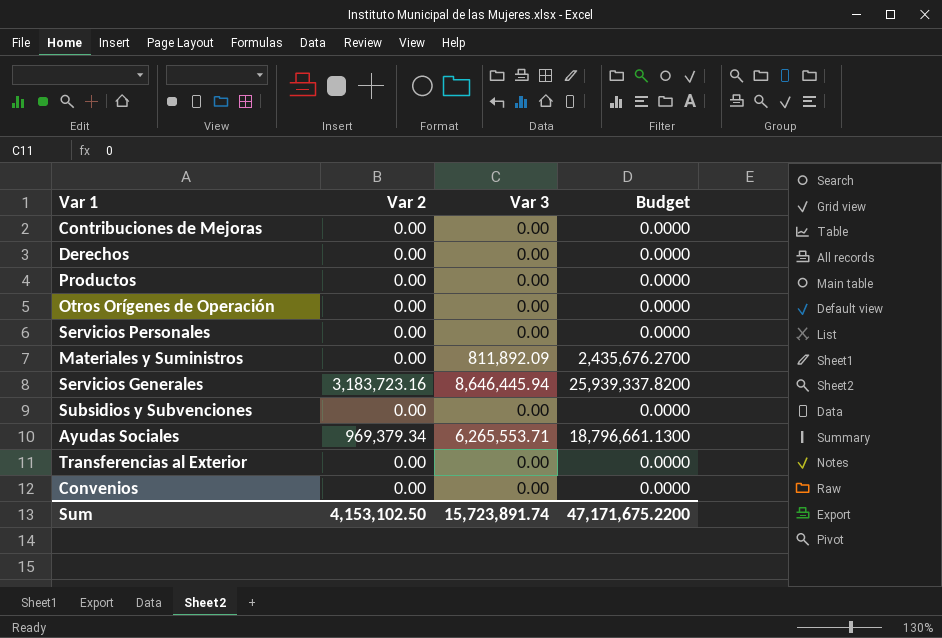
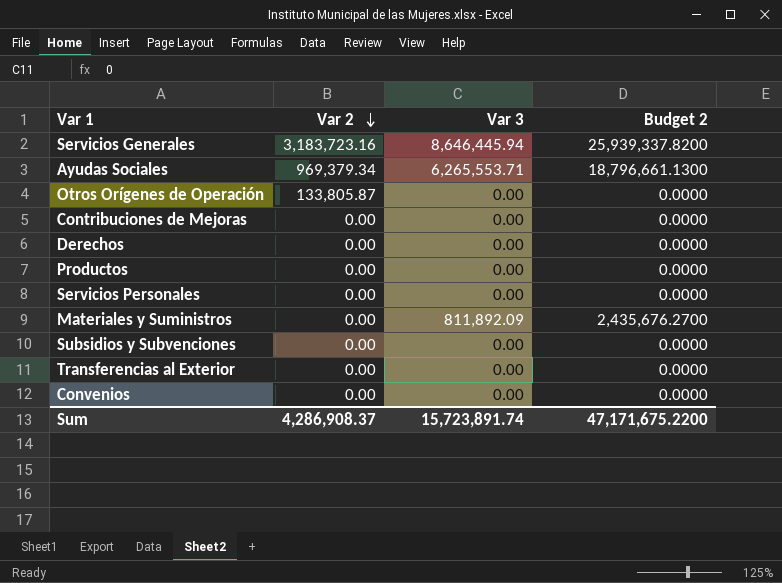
row order: none -> Var 2 descending
column name: Budget -> Budget 2
Otros Orígenes de Operación | Var 2: 0.00 -> 133,805.87
Sum | Var 2: 4,153,102.50 -> 4,286,908.37

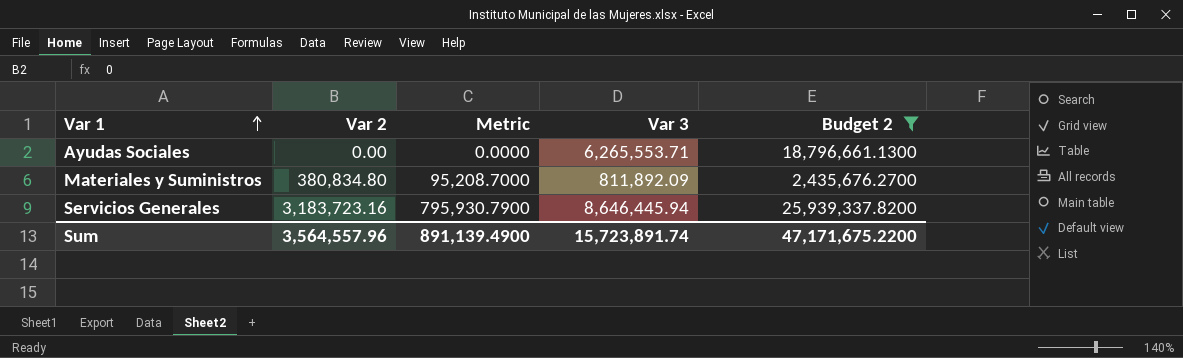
filter: none -> Budget 2 != 0.0000
row order: Var 2 descending -> Var 1 ascending
column Metric | formula: none -> [Var 2] * 0.25
Ayudas Sociales | Var 2: 969,379.34 -> 0.00
Materiales y Suministros | Var 2: 0.00 -> 380,834.80
Sum | Var 2: 4,286,908.37 -> 3,564,557.96

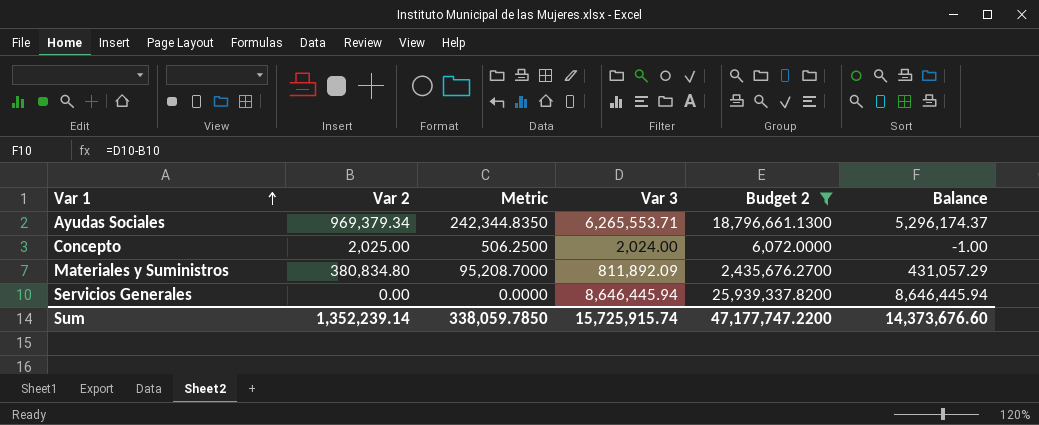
column Balance | formula: none -> [Var 3] - [Var 2]
Ayudas Sociales | Var 2: 0.00 -> 969,379.34
Ayudas Sociales | Metric: 0.0000 -> 242,344.8350
row Concepto: none -> 2,025.00 | 506.2500 | 2,024.00 | 6,072.0000 | -1.00
Servicios Generales | Var 2: 3,183,723.16 -> 0.00
Servicios Generales | Metric: 795,930.7900 -> 0.0000
Sum | Var 2: 3,564,557.96 -> 1,352,239.14
Sum | Metric: 891,139.4900 -> 338,059.7850
Sum | Var 3: 15,723,891.74 -> 15,725,915.74
Sum | Budget 2: 47,171,675.2200 -> 47,177,747.2200

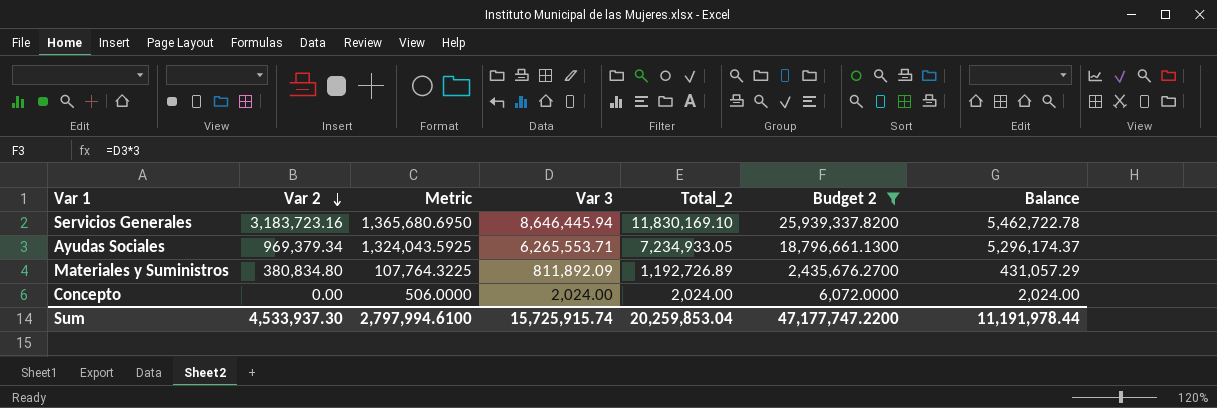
row order: Var 1 ascending -> Var 2 descending
column Metric | formula: [Var 2] * 0.25 -> [Balance] * 0.25
column Total_2 | formula: none -> [Var 2] + [Var 3]
Servicios Generales | Var 2: 0.00 -> 3,183,723.16
Servicios Generales | Balance: 8,646,445.94 -> 5,462,722.78
Concepto | Var 2: 2,025.00 -> 0.00
Concepto | Balance: -1.00 -> 2,024.00
Sum | Var 2: 1,352,239.14 -> 4,533,937.30
Sum | Metric: 338,059.7850 -> 2,797,994.6100
Sum | Balance: 14,373,676.60 -> 11,191,978.44

